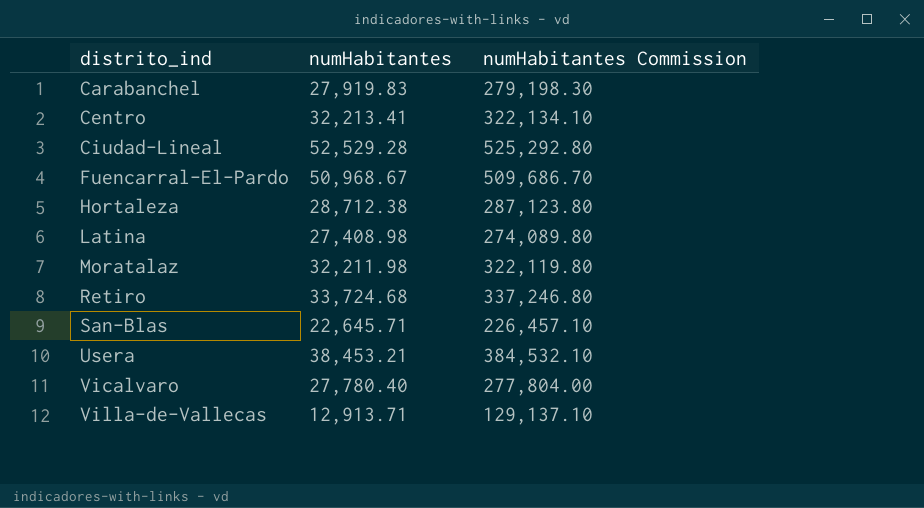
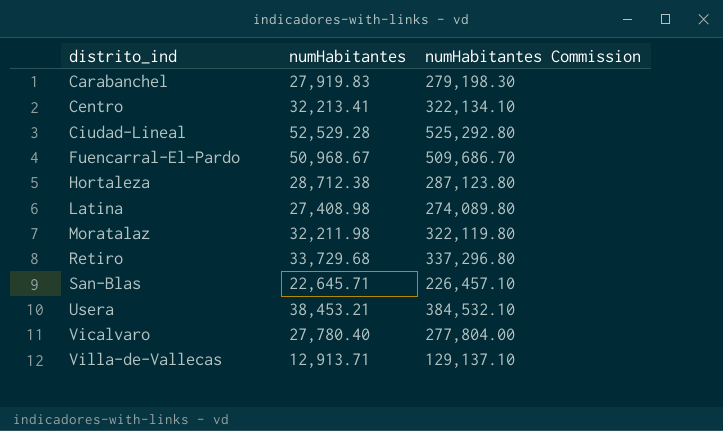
Retiro | numHabitantes: 33,724.68 -> 33,729.68
Retiro | numHabitantes Commission: 337,246.80 -> 337,296.80

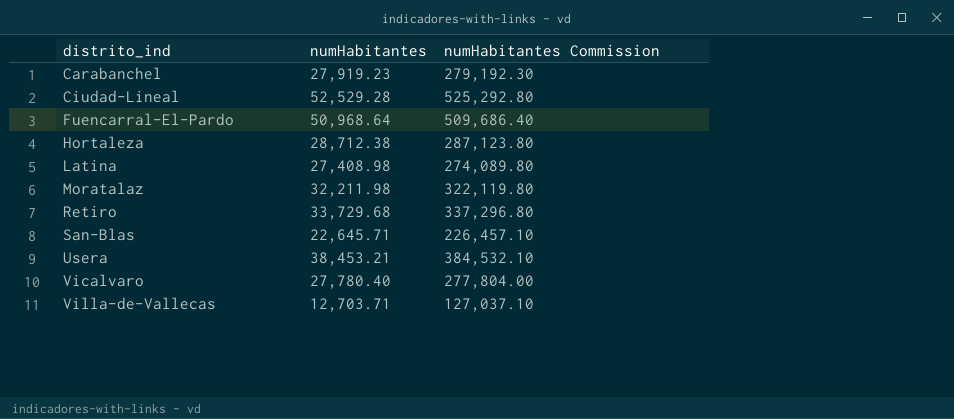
row Centro: 32,213.41 | 322,134.10 -> none
Carabanchel | numHabitantes: 27,919.83 -> 27,919.23
Carabanchel | numHabitantes Commission: 279,198.30 -> 279,192.30
Fuencarral-El-Pardo | numHabitantes: 50,968.67 -> 50,968.64
Fuencarral-El-Pardo | numHabitantes Commission: 509,686.70 -> 509,686.40
Villa-de-Vallecas | numHabitantes: 12,913.71 -> 12,703.71
Villa-de-Vallecas | numHabitantes Commission: 129,137.10 -> 127,037.10

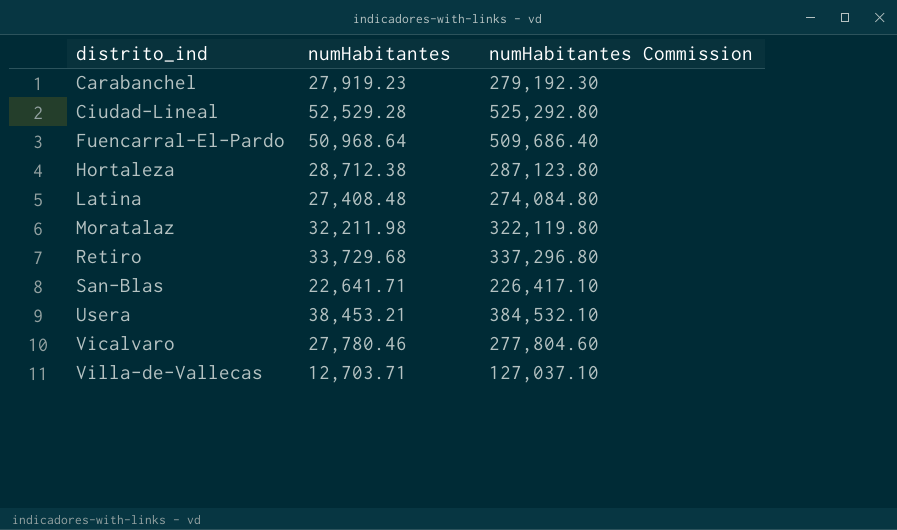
Latina | numHabitantes: 27,408.98 -> 27,408.48
Latina | numHabitantes Commission: 274,089.80 -> 274,084.80
San-Blas | numHabitantes: 22,645.71 -> 22,641.71
San-Blas | numHabitantes Commission: 226,457.10 -> 226,417.10
Vicalvaro | numHabitantes: 27,780.40 -> 27,780.46
Vicalvaro | numHabitantes Commission: 277,804.00 -> 277,804.60

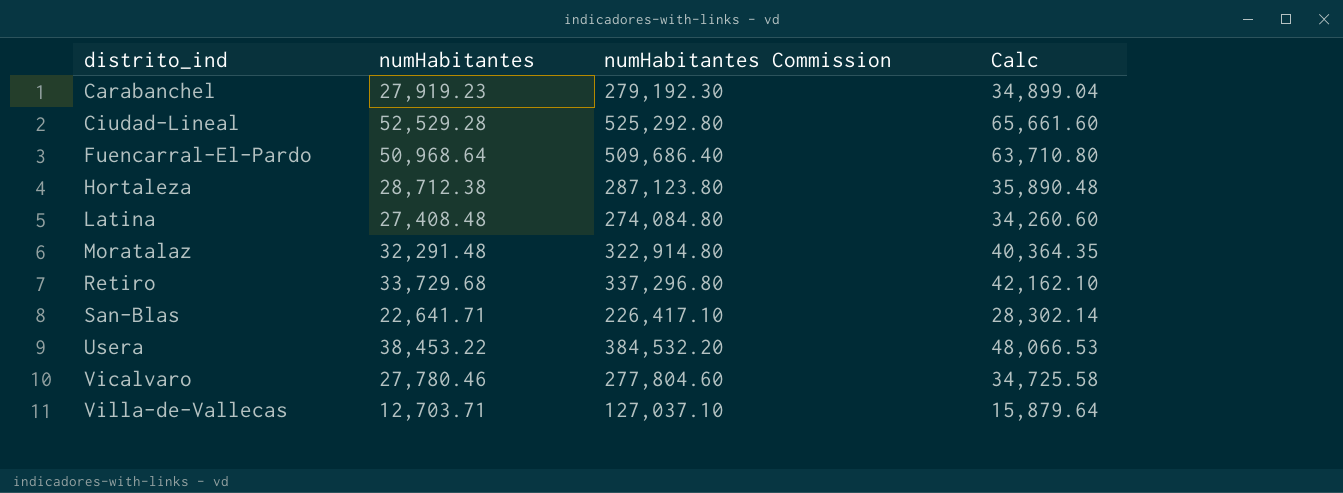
column Calc | formula: none -> [numHabitantes] * 1.25
Moratalaz | numHabitantes: 32,211.98 -> 32,291.48
Moratalaz | numHabitantes Commission: 322,119.80 -> 322,914.80
Usera | numHabitantes: 38,453.21 -> 38,453.22
Usera | numHabitantes Commission: 384,532.10 -> 384,532.20

